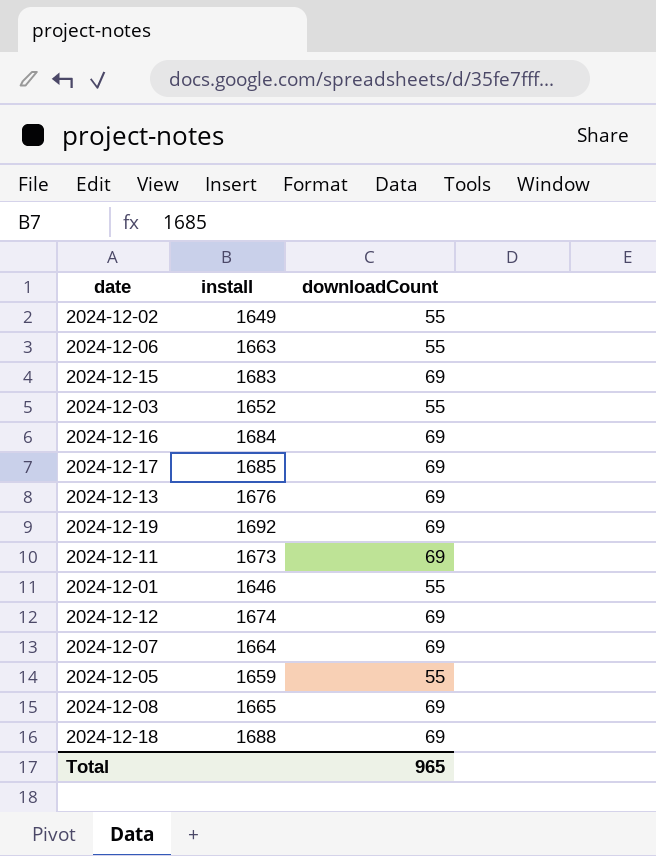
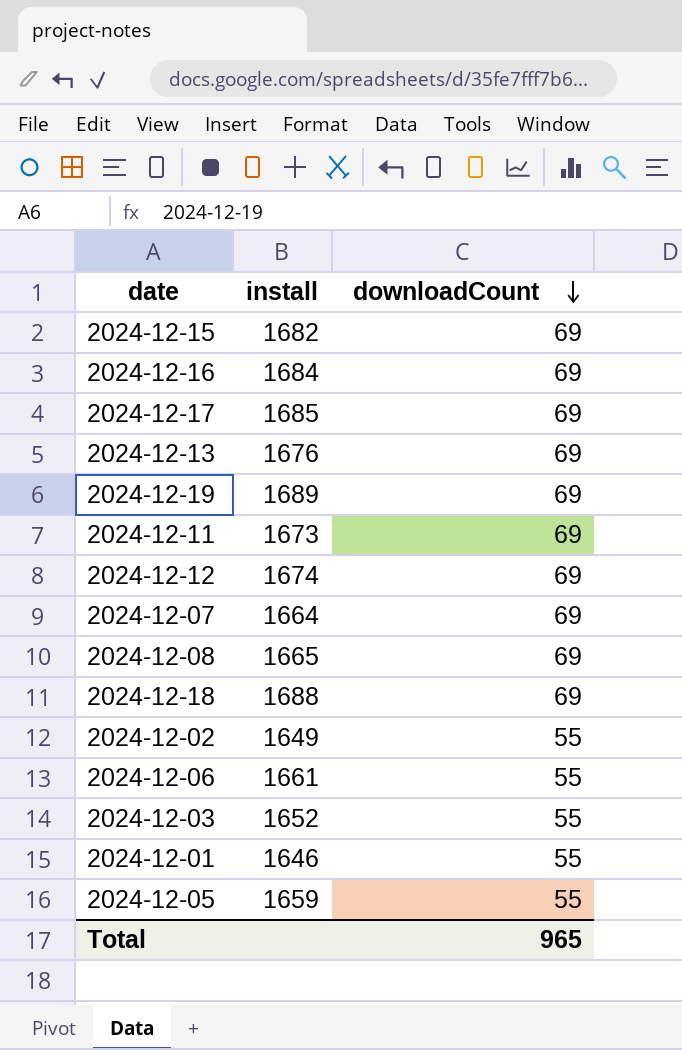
row order: none -> downloadCount descending
2024-12-15 | install: 1683 -> 1682
2024-12-19 | install: 1692 -> 1689
2024-12-06 | install: 1663 -> 1661

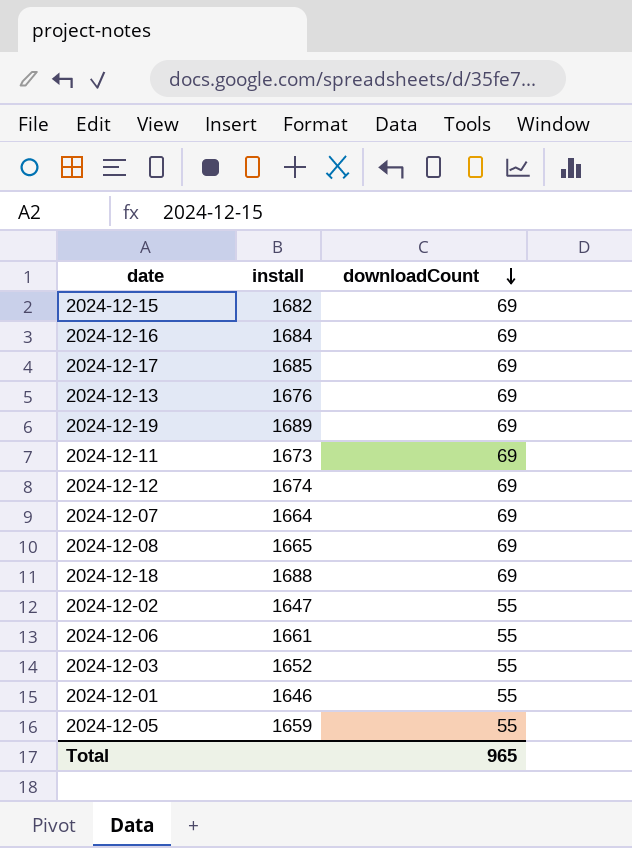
2024-12-02 | install: 1649 -> 1647

